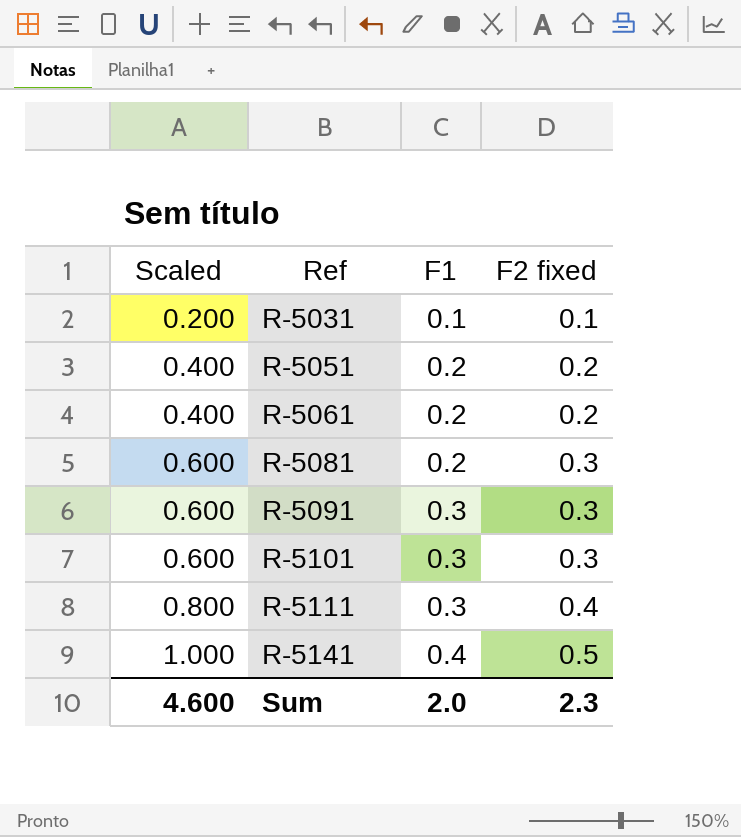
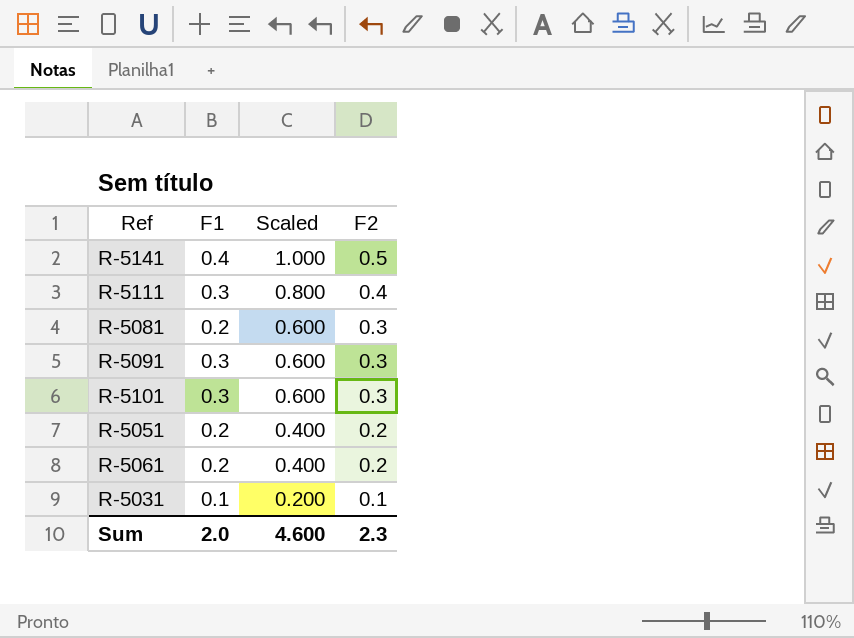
row order: Scaled ascending -> Scaled descending
column Scaled | position: 1 -> 3
column name: F2 fixed -> F2

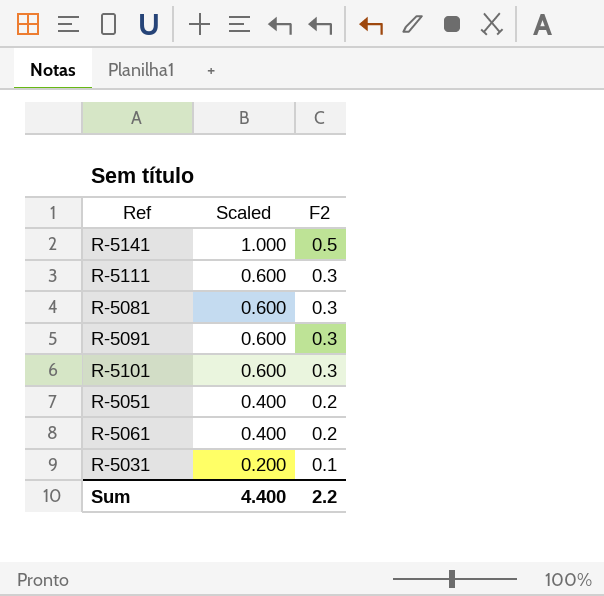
column F1 | position: 2 -> none
R-5111 | Scaled: 0.800 -> 0.600
R-5111 | F2: 0.4 -> 0.3
Sum | Scaled: 4.600 -> 4.400
Sum | F2: 2.3 -> 2.2

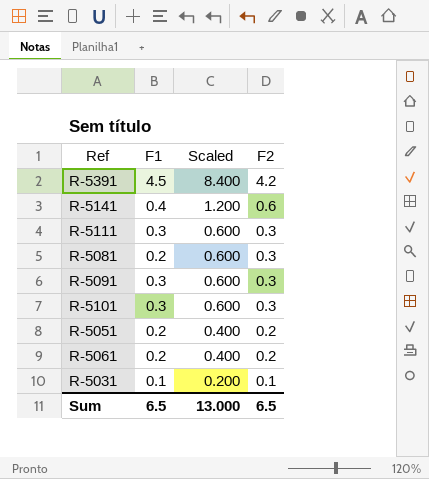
column F1 | position: none -> 2
row R-5391: none -> 4.5 | 8.400 | 4.2
R-5141 | Scaled: 1.000 -> 1.200
R-5141 | F2: 0.5 -> 0.6
Sum | Scaled: 4.400 -> 13.000
Sum | F2: 2.2 -> 6.5

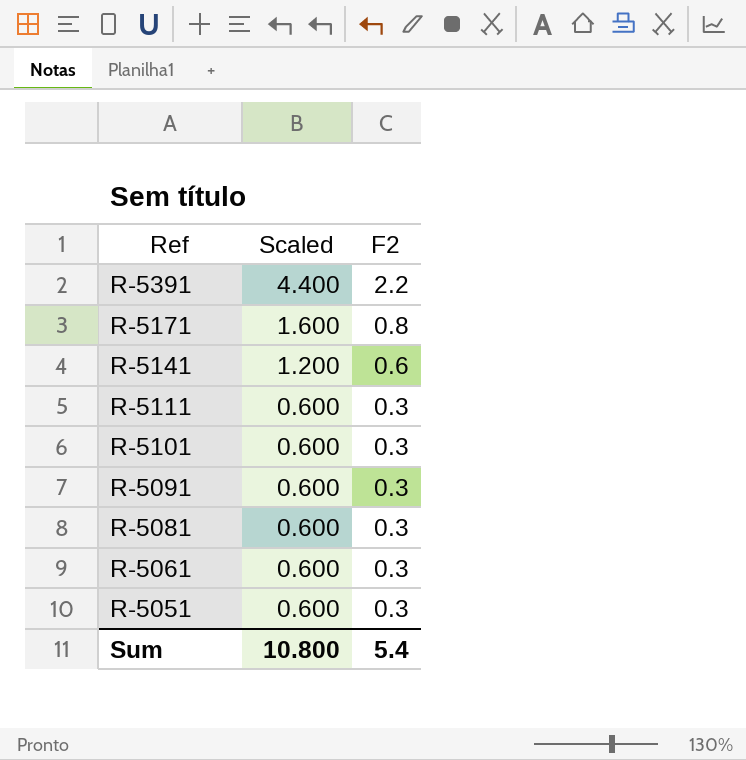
row order: Scaled descending -> Ref descending
column F1 | position: 2 -> none
row R-5031: 0.1 | 0.200 | 0.1 -> none
R-5391 | Scaled: 8.400 -> 4.400
R-5391 | F2: 4.2 -> 2.2
row R-5171: none -> 1.600 | 0.8
R-5061 | Scaled: 0.400 -> 0.600
R-5061 | F2: 0.2 -> 0.3
R-5051 | Scaled: 0.400 -> 0.600
R-5051 | F2: 0.2 -> 0.3
Sum | Scaled: 13.000 -> 10.800
Sum | F2: 6.5 -> 5.4

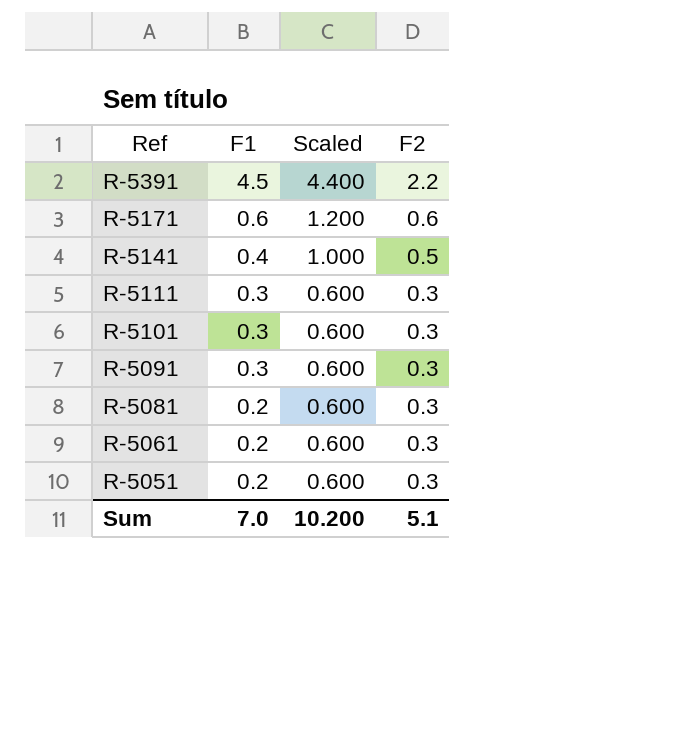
column F1 | position: none -> 2
R-5171 | Scaled: 1.600 -> 1.200
R-5171 | F2: 0.8 -> 0.6
R-5141 | Scaled: 1.200 -> 1.000
R-5141 | F2: 0.6 -> 0.5
Sum | Scaled: 10.800 -> 10.200
Sum | F2: 5.4 -> 5.1

